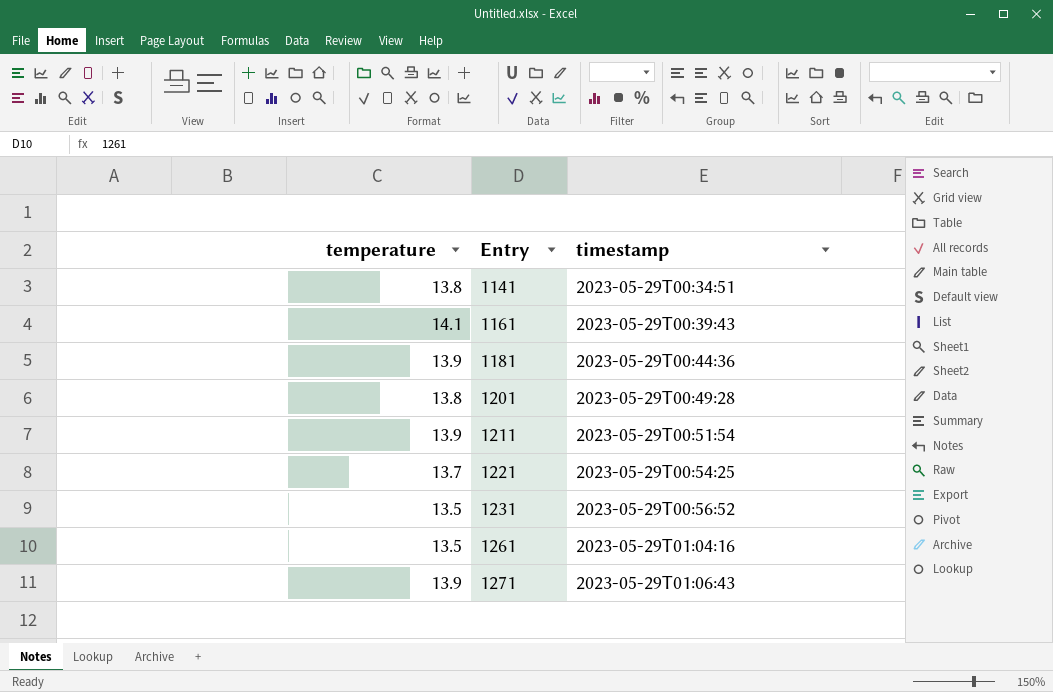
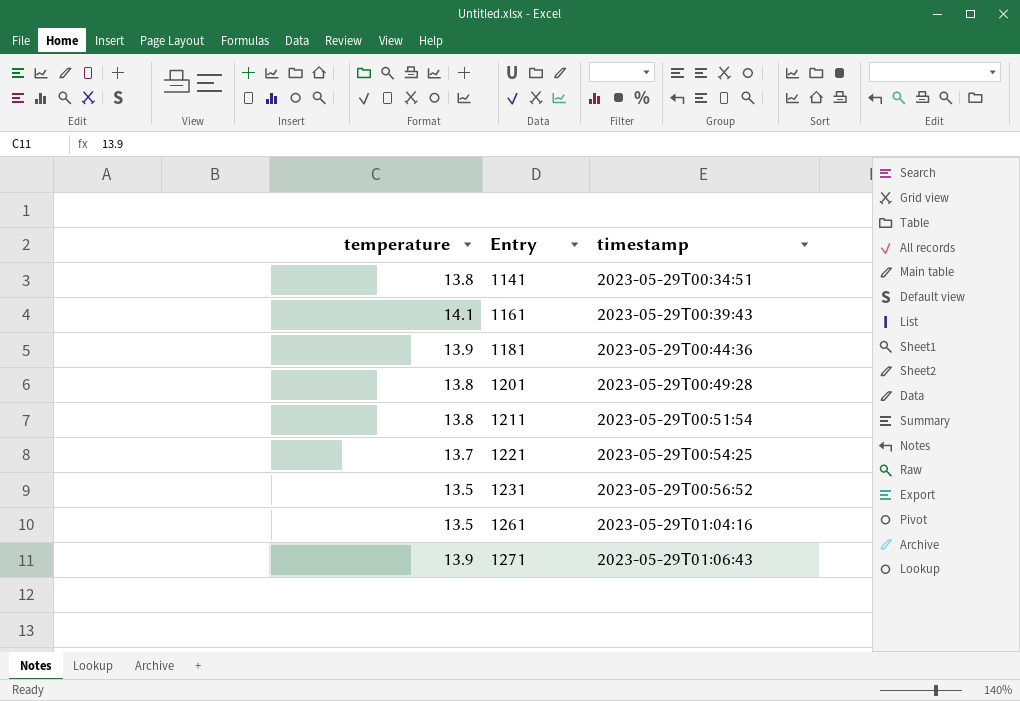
1211 | temperature: 13.9 -> 13.8

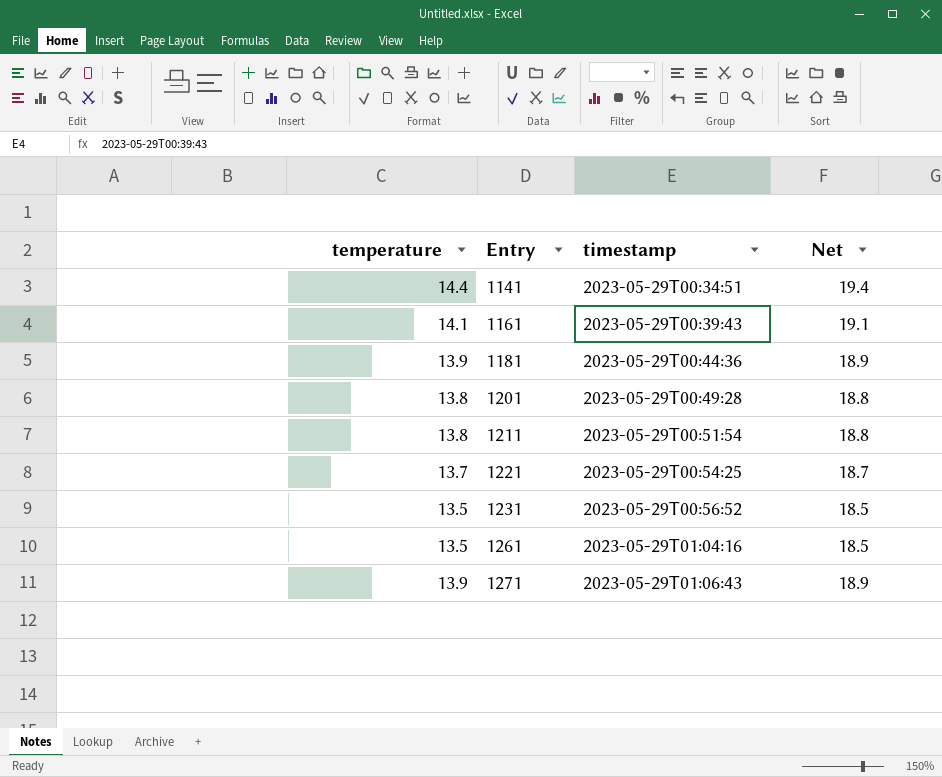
column Net | formula: none -> [temperature] + 5
1141 | temperature: 13.8 -> 14.4

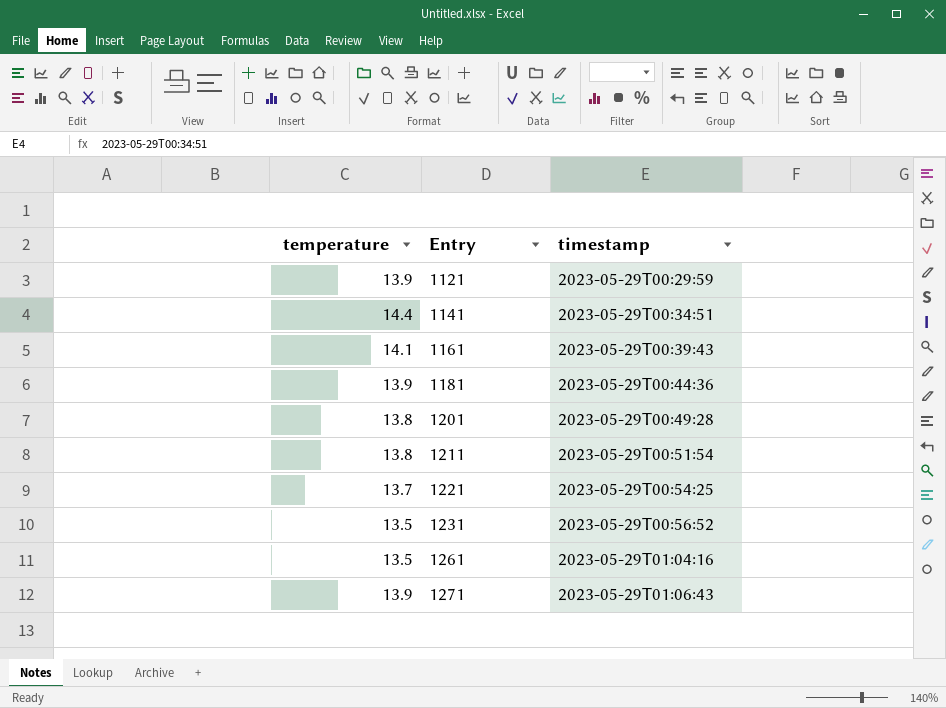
column Net | formula: [temperature] + 5 -> none
row 1121: none -> 13.9 | 2023-05-29T00:29:59

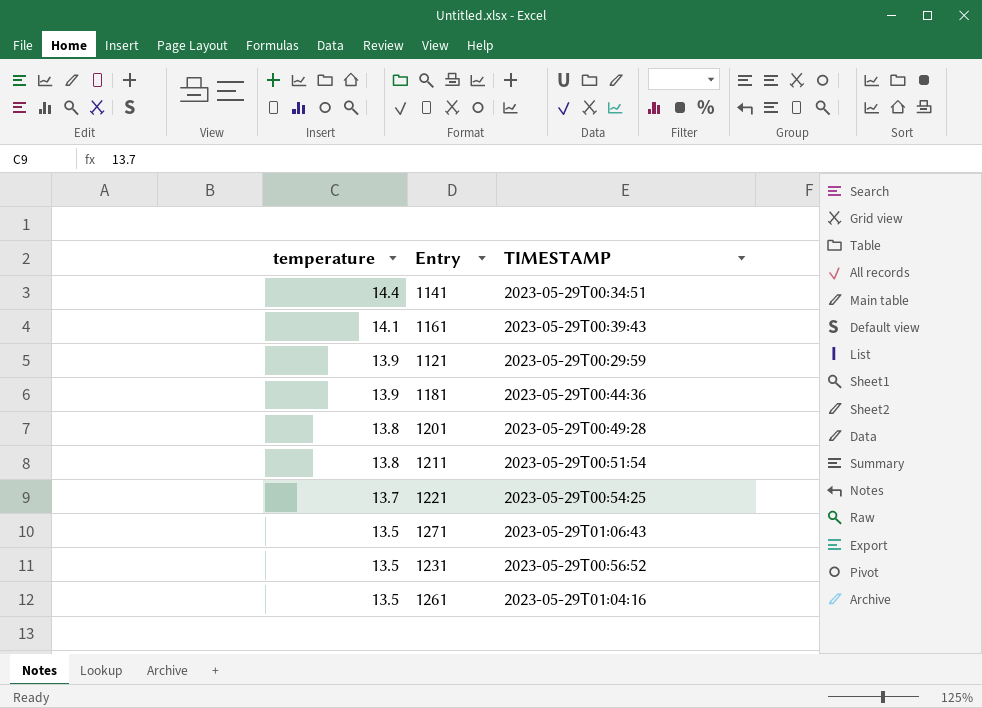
row order: Entry ascending -> temperature descending
column name: timestamp -> TIMESTAMP
1271 | temperature: 13.9 -> 13.5

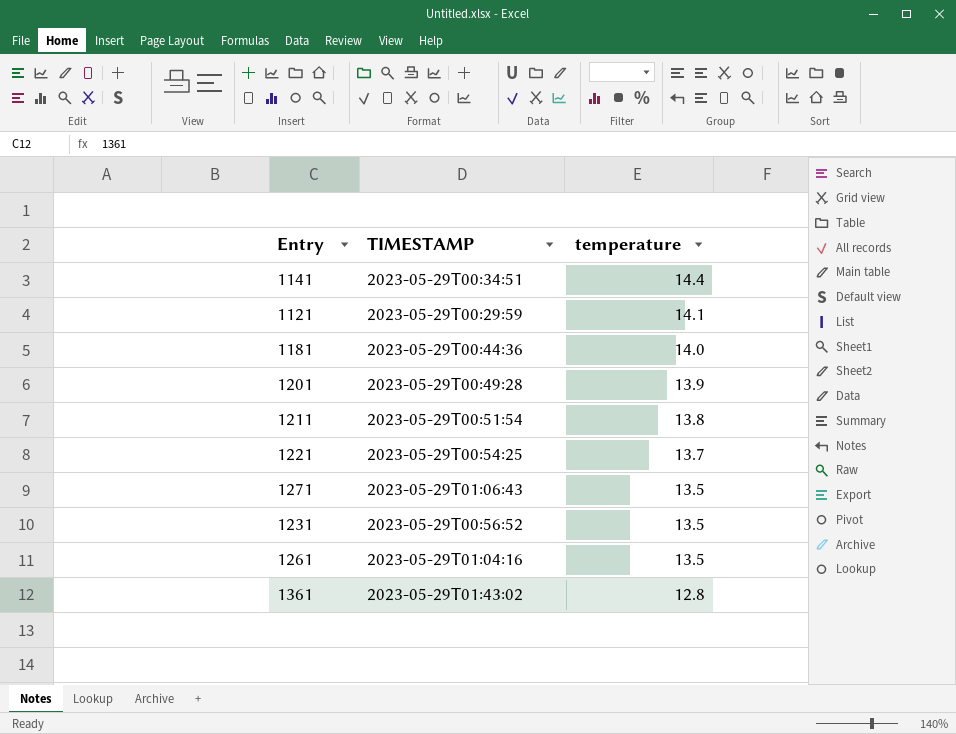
column temperature | position: 1 -> 3
row 1161: 14.1 | 2023-05-29T00:39:43 -> none
1121 | temperature: 13.9 -> 14.1
1181 | temperature: 13.9 -> 14.0
1201 | temperature: 13.8 -> 13.9
row 1361: none -> 2023-05-29T01:43:02 | 12.8

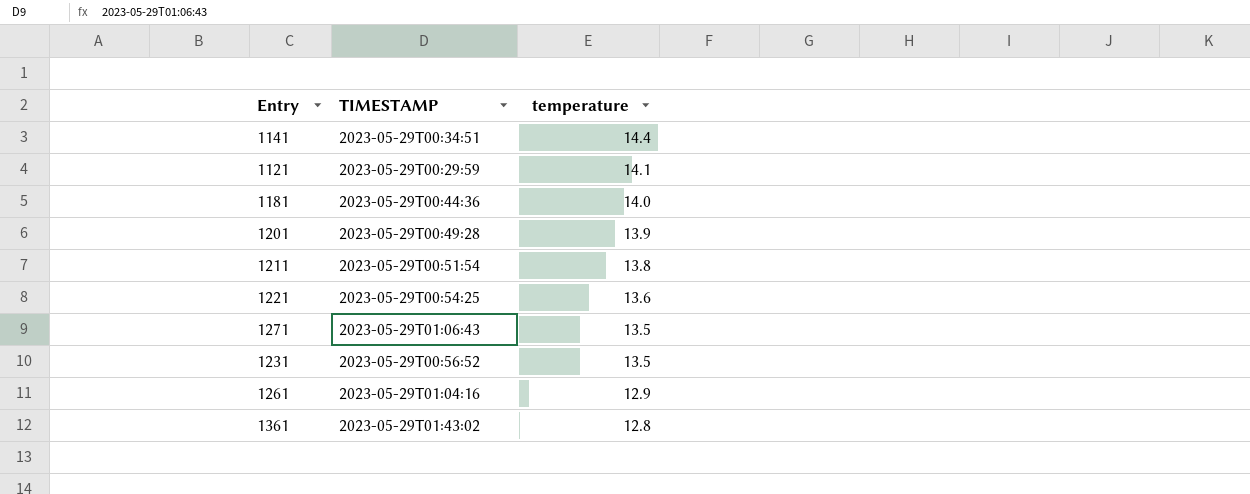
1221 | temperature: 13.7 -> 13.6
1261 | temperature: 13.5 -> 12.9

